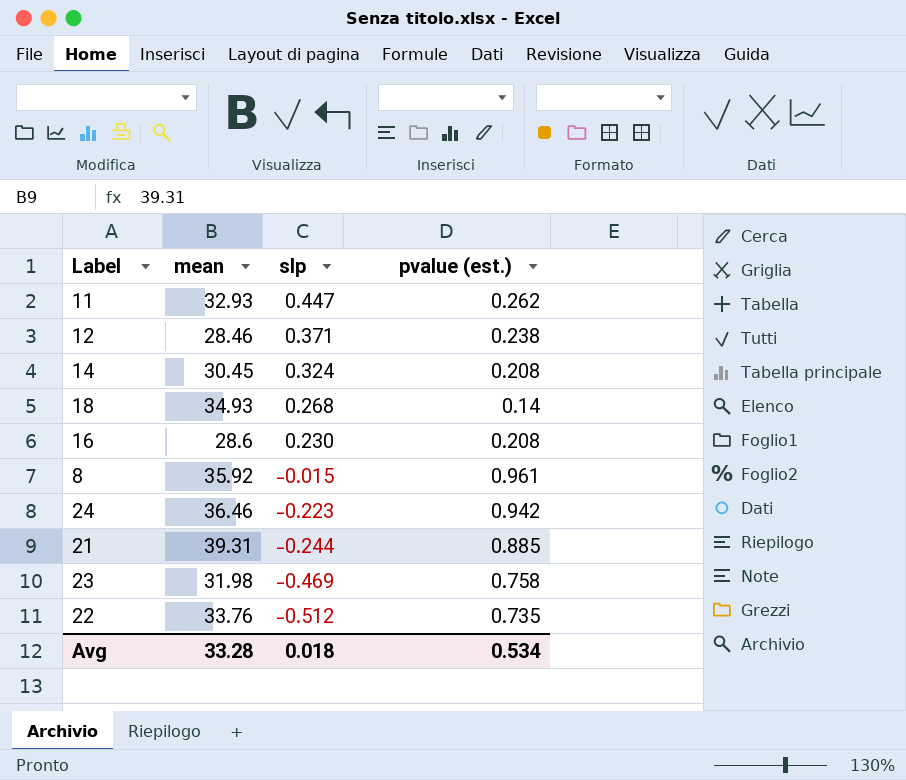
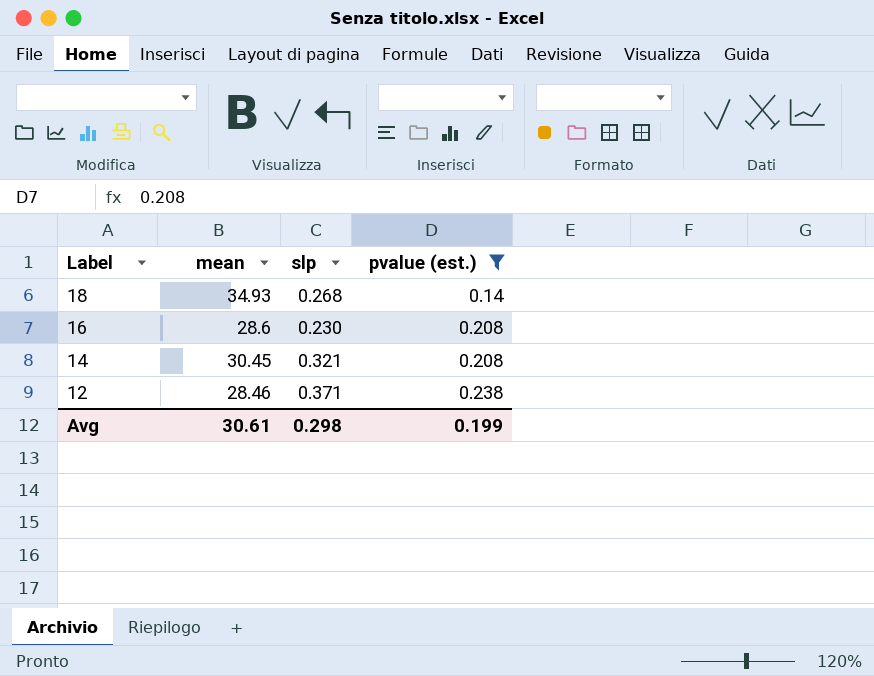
filter: none -> pvalue (est.) <= 0.238
row order: slp descending -> Label descending
14 | slp: 0.324 -> 0.321
Avg | mean: 33.28 -> 30.61
Avg | slp: 0.018 -> 0.298
Avg | pvalue (est.): 0.534 -> 0.199

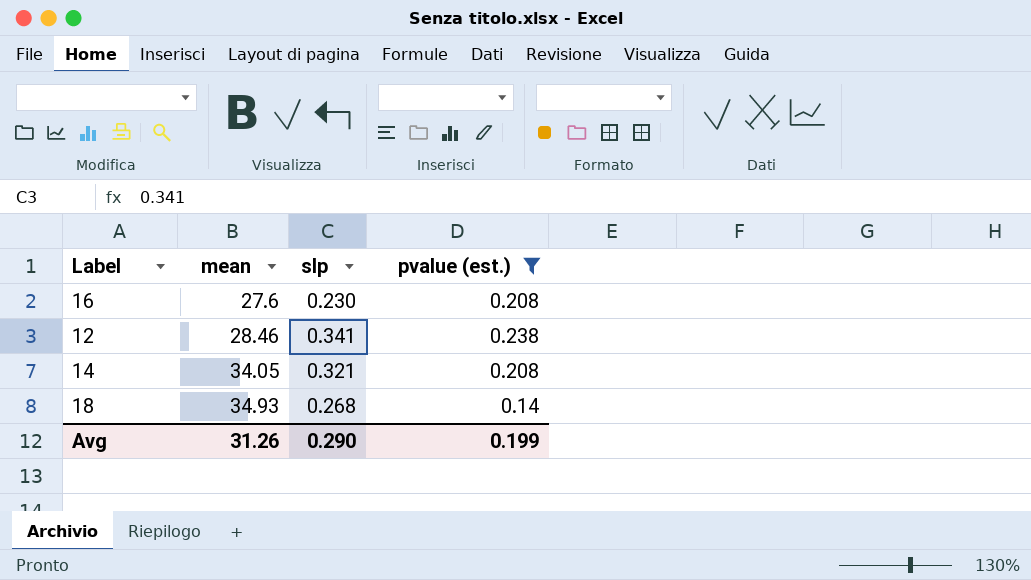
row order: Label descending -> mean ascending
16 | mean: 28.6 -> 27.6
12 | slp: 0.371 -> 0.341
14 | mean: 30.45 -> 34.05
Avg | mean: 30.61 -> 31.26
Avg | slp: 0.298 -> 0.290

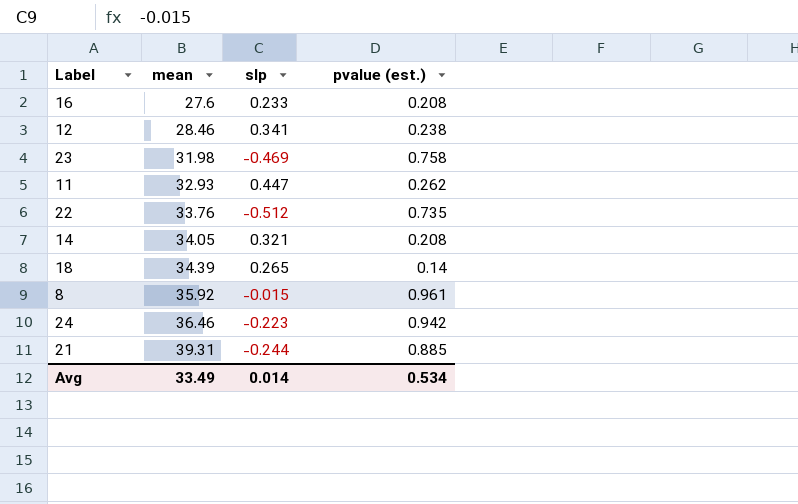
filter: pvalue (est.) <= 0.238 -> none
16 | slp: 0.230 -> 0.233
18 | mean: 34.93 -> 34.39
18 | slp: 0.268 -> 0.265
Avg | mean: 31.26 -> 33.49
Avg | slp: 0.290 -> 0.014
Avg | pvalue (est.): 0.199 -> 0.534

